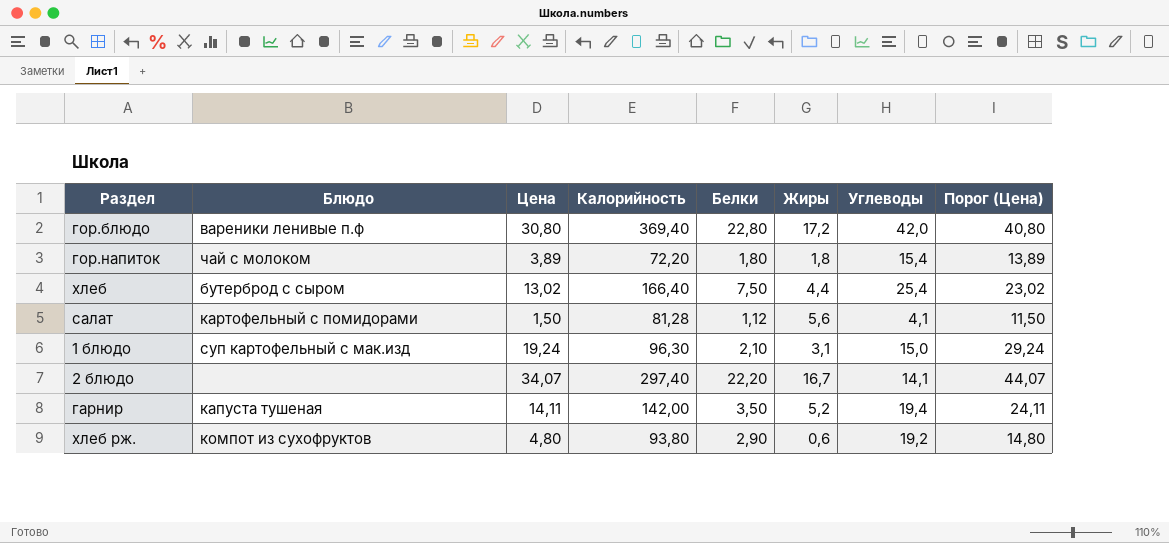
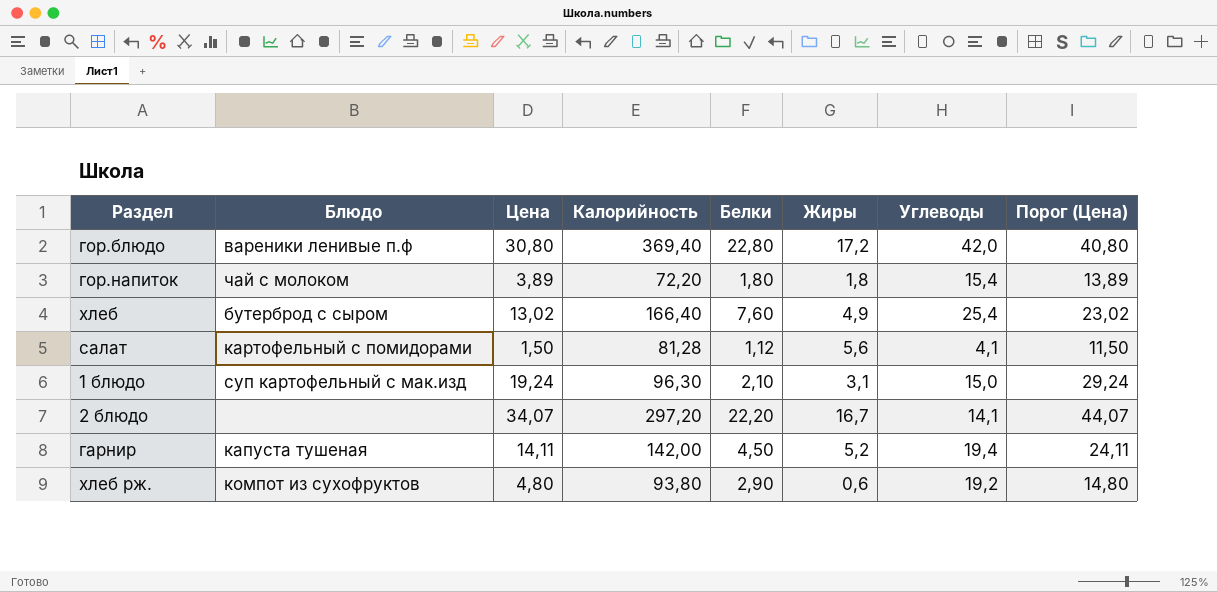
хлеб | Белки: 7,50 -> 7,60
хлеб | Жиры: 4,4 -> 4,9
2 блюдо | Калорийность: 297,40 -> 297,20
гарнир | Белки: 3,50 -> 4,50

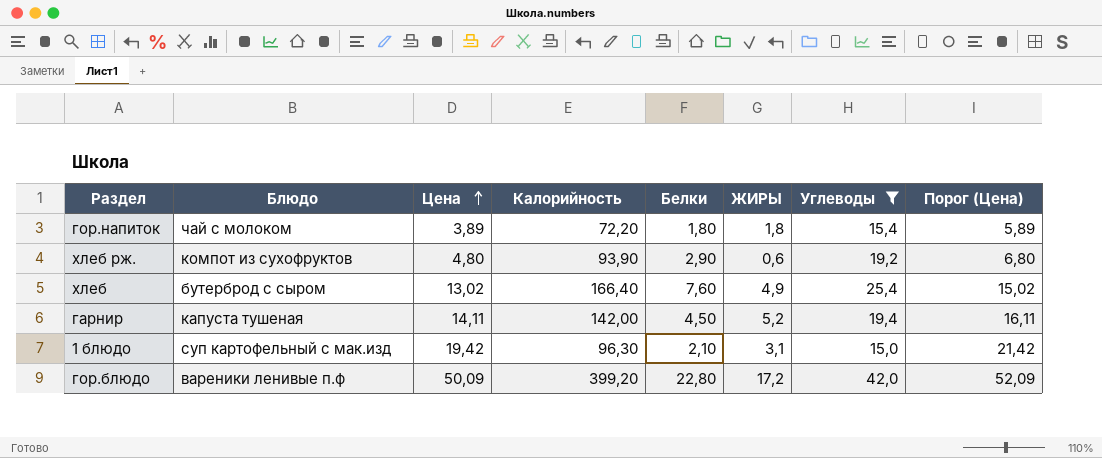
filter: none -> Углеводы >= 15,0
row order: none -> Цена ascending
column name: Жиры -> ЖИРЫ
column Порог (Цена) | formula: [Цена] + 10 -> [Цена] + 2
хлеб рж. | Калорийность: 93,80 -> 93,90
1 блюдо | Цена: 19,24 -> 19,42
гор.блюдо | Цена: 30,80 -> 50,09
гор.блюдо | Калорийность: 369,40 -> 399,20

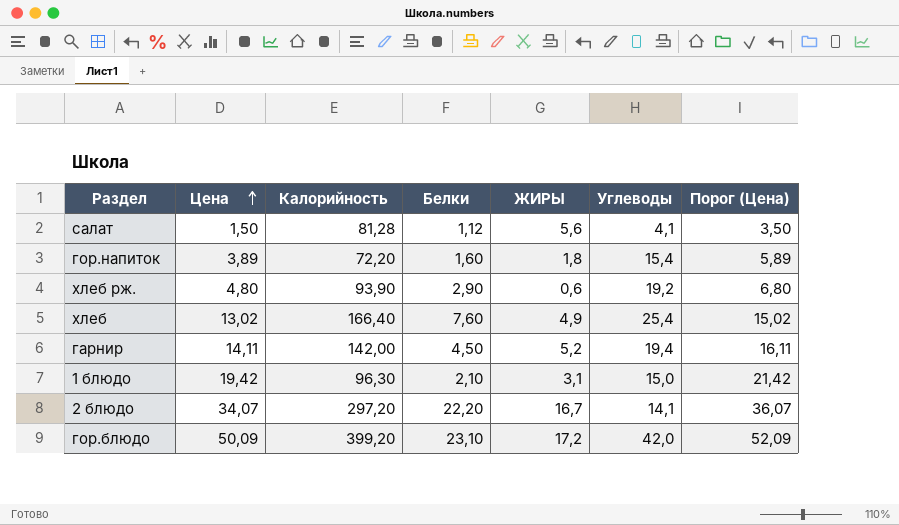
filter: Углеводы >= 15,0 -> none
column Блюдо | position: 2 -> none
гор.напиток | Белки: 1,80 -> 1,60
гор.блюдо | Белки: 22,80 -> 23,10

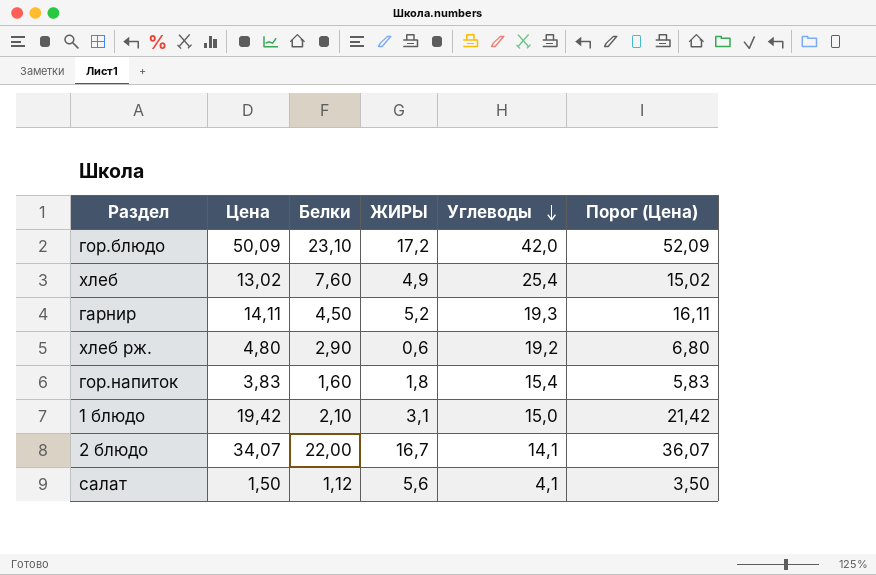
row order: Цена ascending -> Углеводы descending
column Калорийность | position: 3 -> none
гарнир | Углеводы: 19,4 -> 19,3
гор.напиток | Цена: 3,89 -> 3,83
гор.напиток | Порог (Цена): 5,89 -> 5,83
2 блюдо | Белки: 22,20 -> 22,00

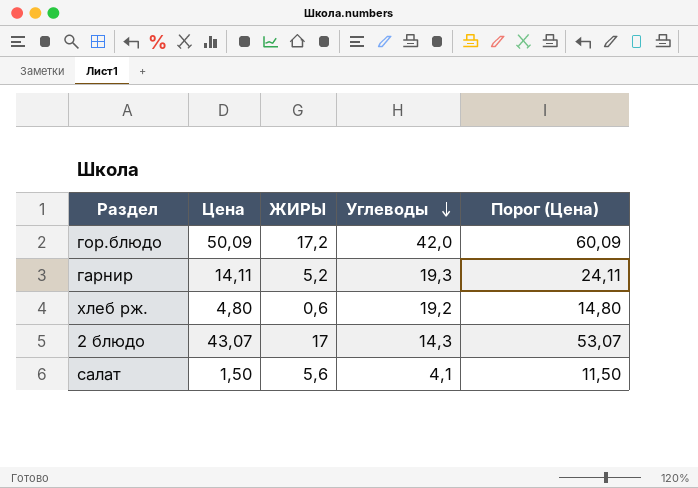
column Белки | position: 3 -> none
column Порог (Цена) | formula: [Цена] + 2 -> [Цена] + 10
row хлеб: 13,02 | 7,60 | 4,9 | 25,4 | 15,02 -> none
row гор.напиток: 3,83 | 1,60 | 1,8 | 15,4 | 5,83 -> none
row 1 блюдо: 19,42 | 2,10 | 3,1 | 15,0 | 21,42 -> none
2 блюдо | Цена: 34,07 -> 43,07
2 блюдо | ЖИРЫ: 16,7 -> 17
2 блюдо | Углеводы: 14,1 -> 14,3

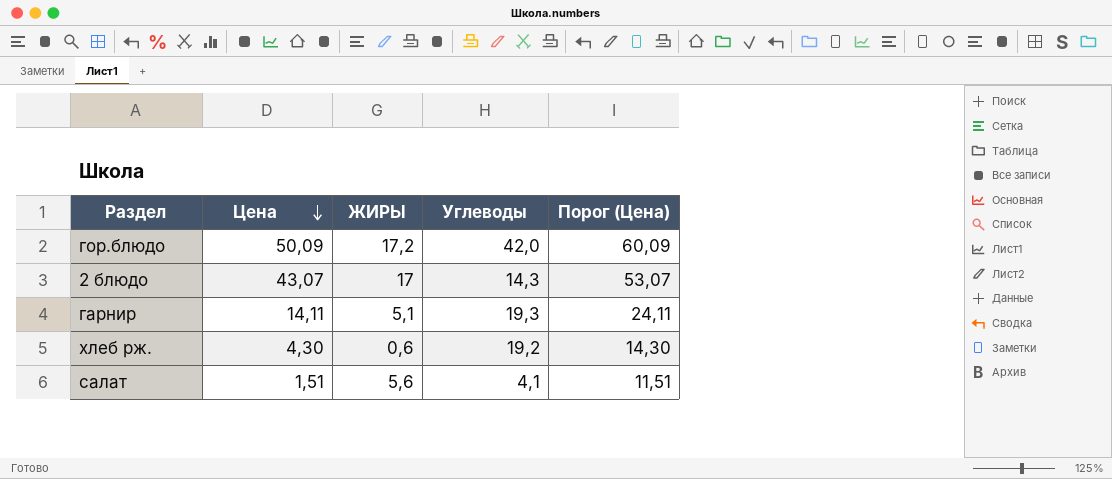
row order: Углеводы descending -> Цена descending
гарнир | ЖИРЫ: 5,2 -> 5,1
хлеб рж. | Цена: 4,80 -> 4,30
хлеб рж. | Порог (Цена): 14,80 -> 14,30
салат | Цена: 1,50 -> 1,51
салат | Порог (Цена): 11,50 -> 11,51

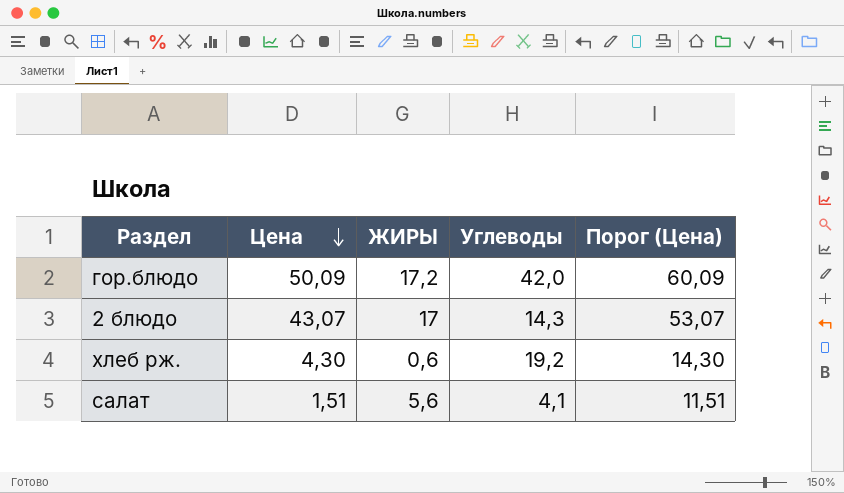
row гарнир: 14,11 | 5,1 | 19,3 | 24,11 -> none

